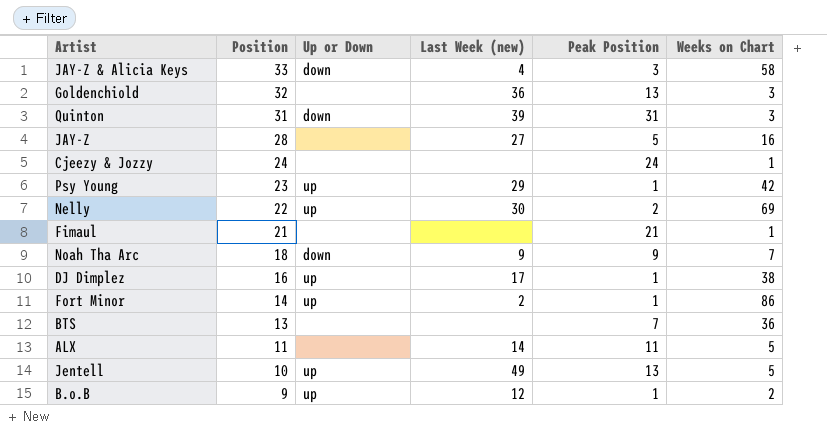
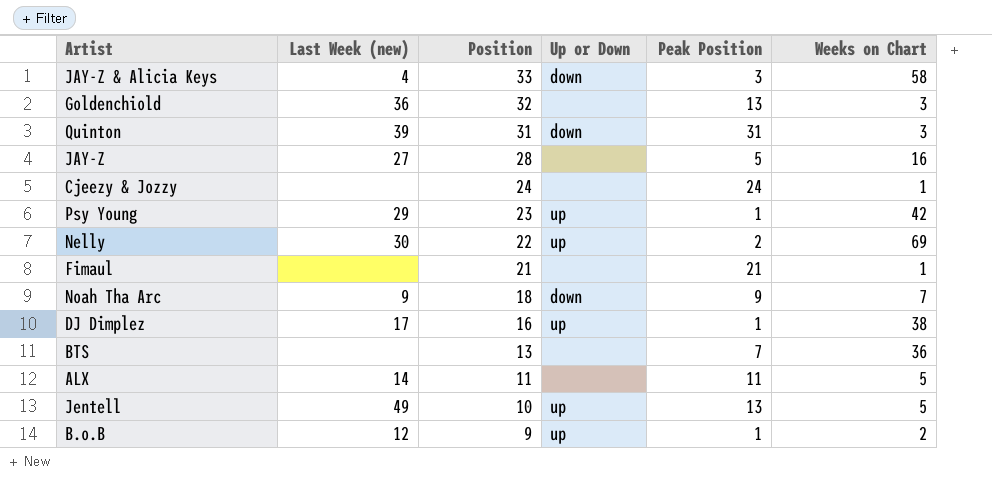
column Last Week (new) | position: 4 -> 2
row Fort Minor: 14 | up | 2 | 1 | 86 -> none

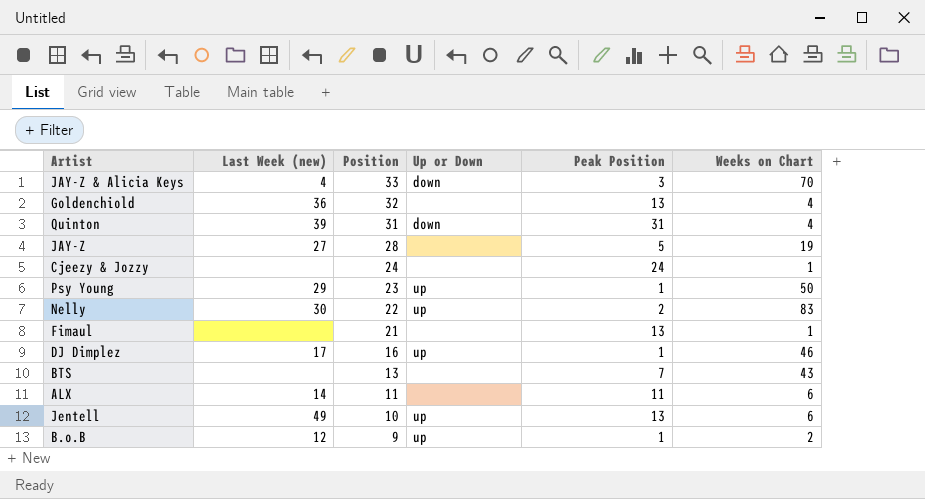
row Noah Tha Arc: 9 | 18 | down | 9 | 7 -> none
JAY-Z & Alicia Keys | Weeks on Chart: 58 -> 70
Goldenchiold | Weeks on Chart: 3 -> 4
Quinton | Weeks on Chart: 3 -> 4
JAY-Z | Weeks on Chart: 16 -> 19
Psy Young | Weeks on Chart: 42 -> 50
Nelly | Weeks on Chart: 69 -> 83
Fimaul | Peak Position: 21 -> 13
DJ Dimplez | Weeks on Chart: 38 -> 46
BTS | Weeks on Chart: 36 -> 43
ALX | Weeks on Chart: 5 -> 6
Jentell | Weeks on Chart: 5 -> 6

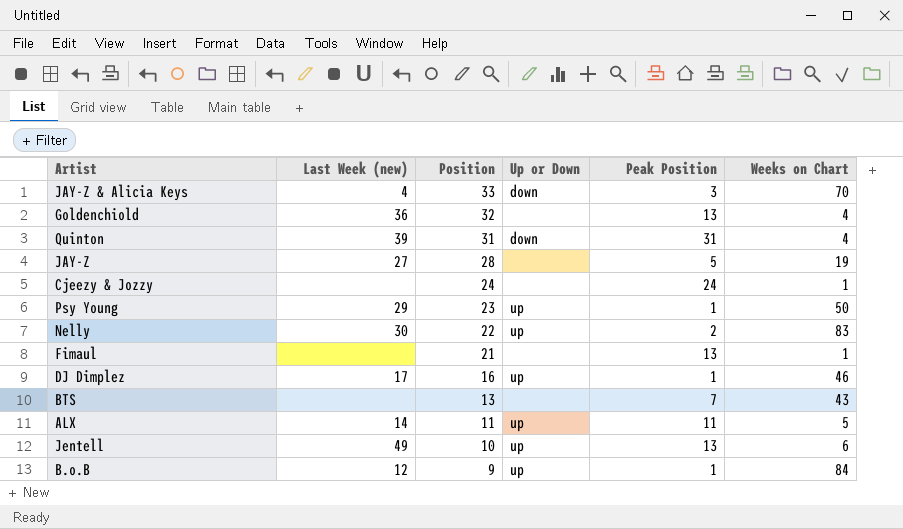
ALX | Up or Down: none -> up
ALX | Weeks on Chart: 6 -> 5
B.o.B | Weeks on Chart: 2 -> 84

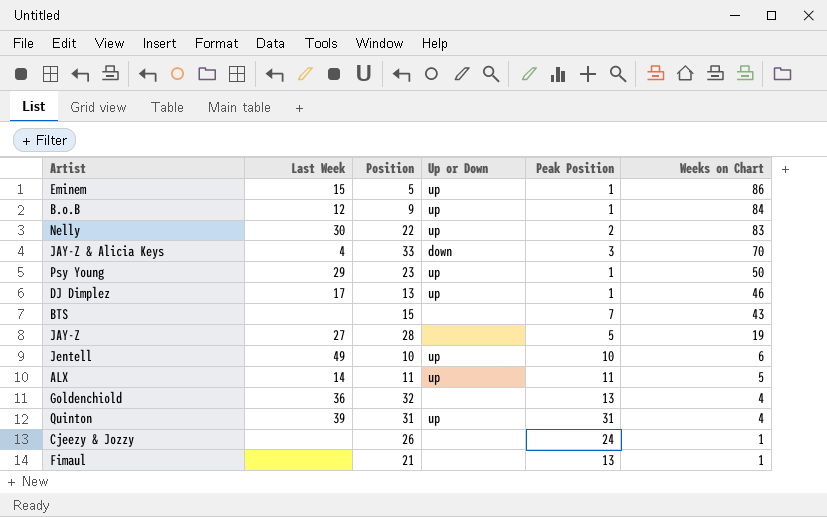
row order: Position descending -> Weeks on Chart descending
column name: Last Week (new) -> Last Week
row Eminem: none -> 15 | 5 | up | 1 | 86
DJ Dimplez | Position: 16 -> 13
BTS | Position: 13 -> 15
Jentell | Peak Position: 13 -> 10
Quinton | Up or Down: down -> up
Cjeezy & Jozzy | Position: 24 -> 26

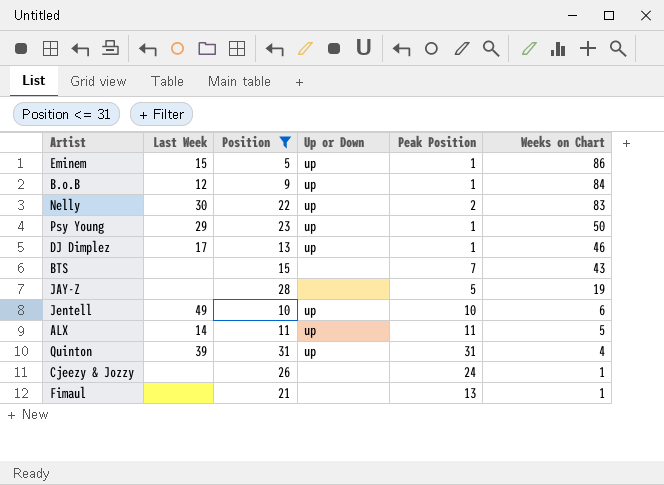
filter: none -> Position <= 31
JAY-Z | Last Week: 27 -> none

